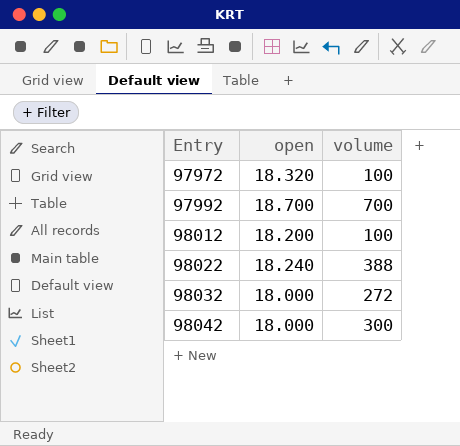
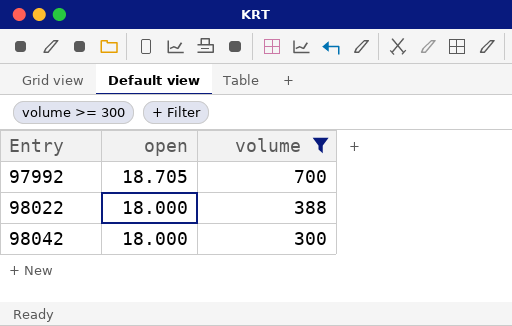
filter: none -> volume >= 300
97992 | open: 18.700 -> 18.705
98022 | open: 18.240 -> 18.000

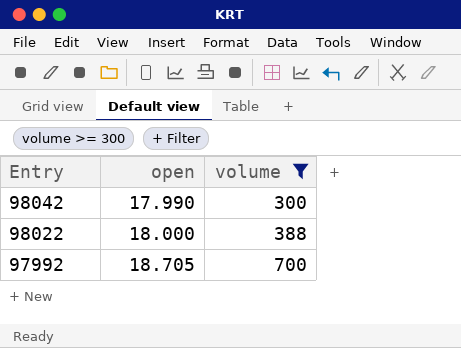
row order: Entry ascending -> Entry descending
98042 | open: 18.000 -> 17.990

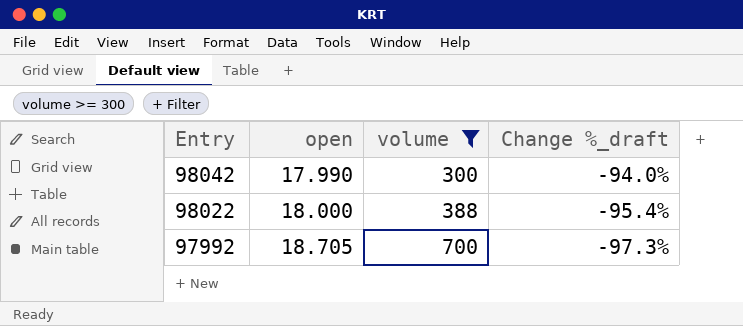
column Change %_draft | formula: none -> ([open] - [volume]) / [volume]

